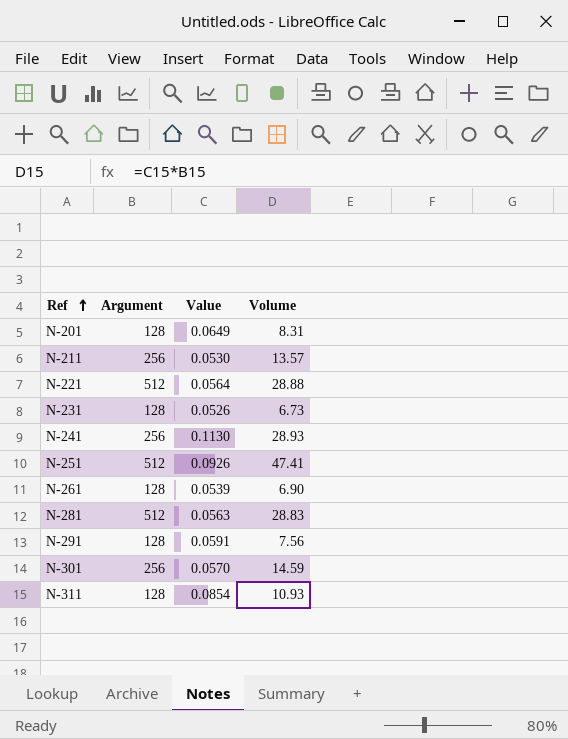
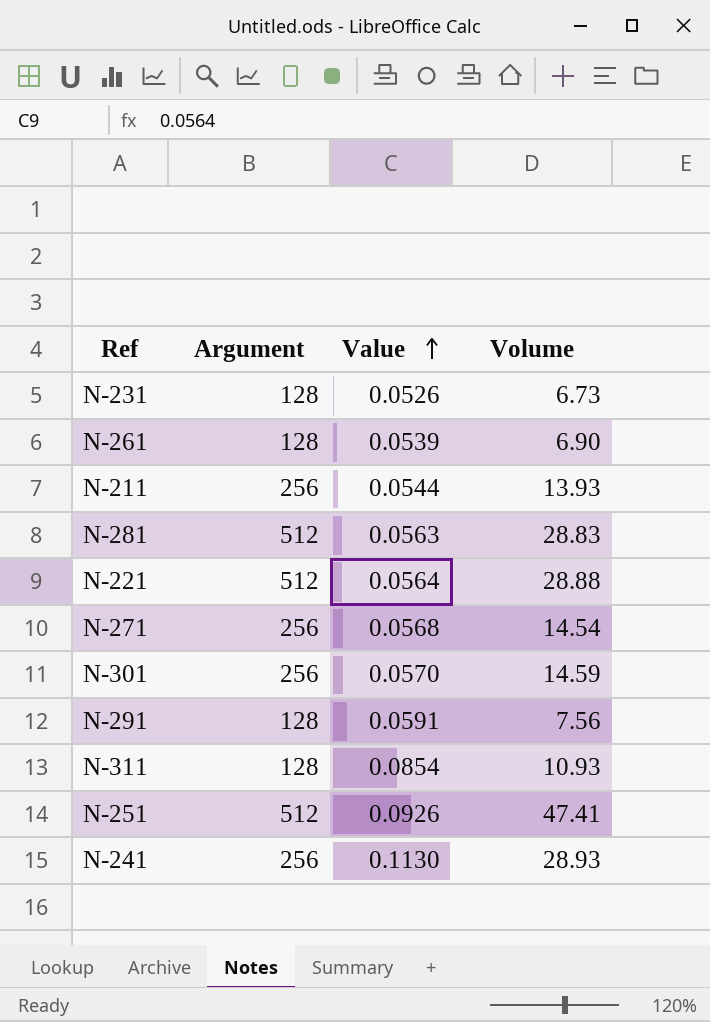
row order: Ref ascending -> Value ascending
row N-201: 128 | 0.0649 | 8.31 -> none
N-211 | Value: 0.0530 -> 0.0544
N-211 | Volume: 13.57 -> 13.93
row N-271: none -> 256 | 0.0568 | 14.54

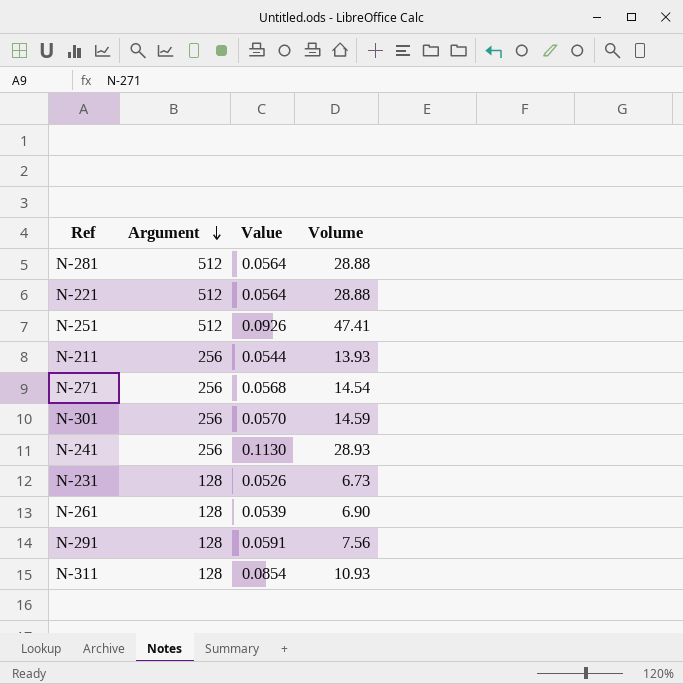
row order: Value ascending -> Argument descending
N-281 | Value: 0.0563 -> 0.0564
N-281 | Volume: 28.83 -> 28.88

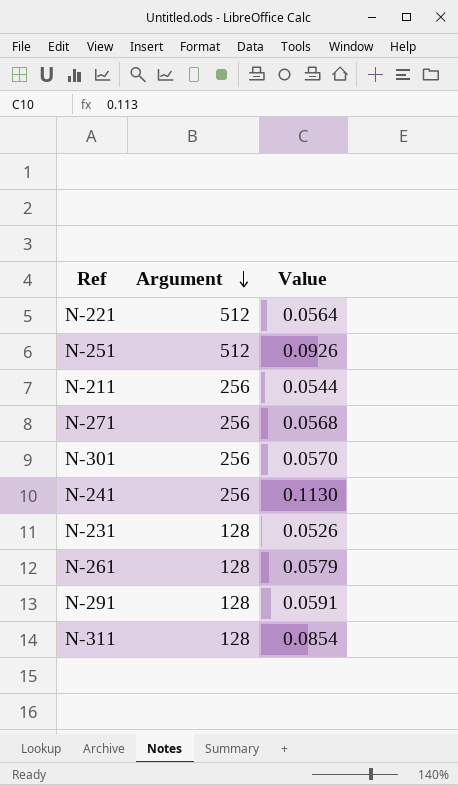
column Volume | formula: [Argument] * [Value] -> none
row N-281: 512 | 0.0564 | 28.88 -> none
N-261 | Value: 0.0539 -> 0.0579

